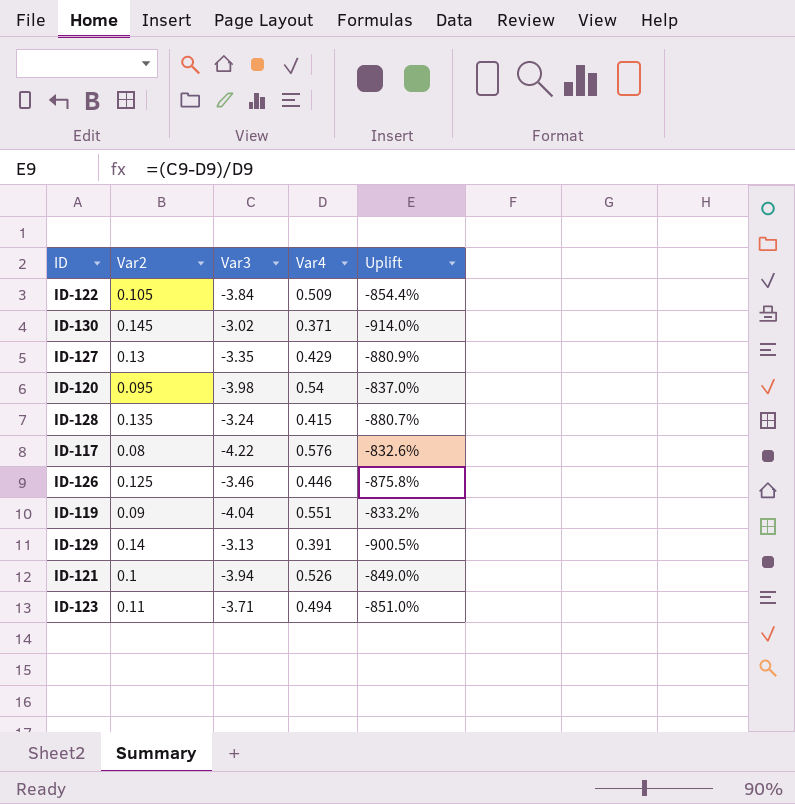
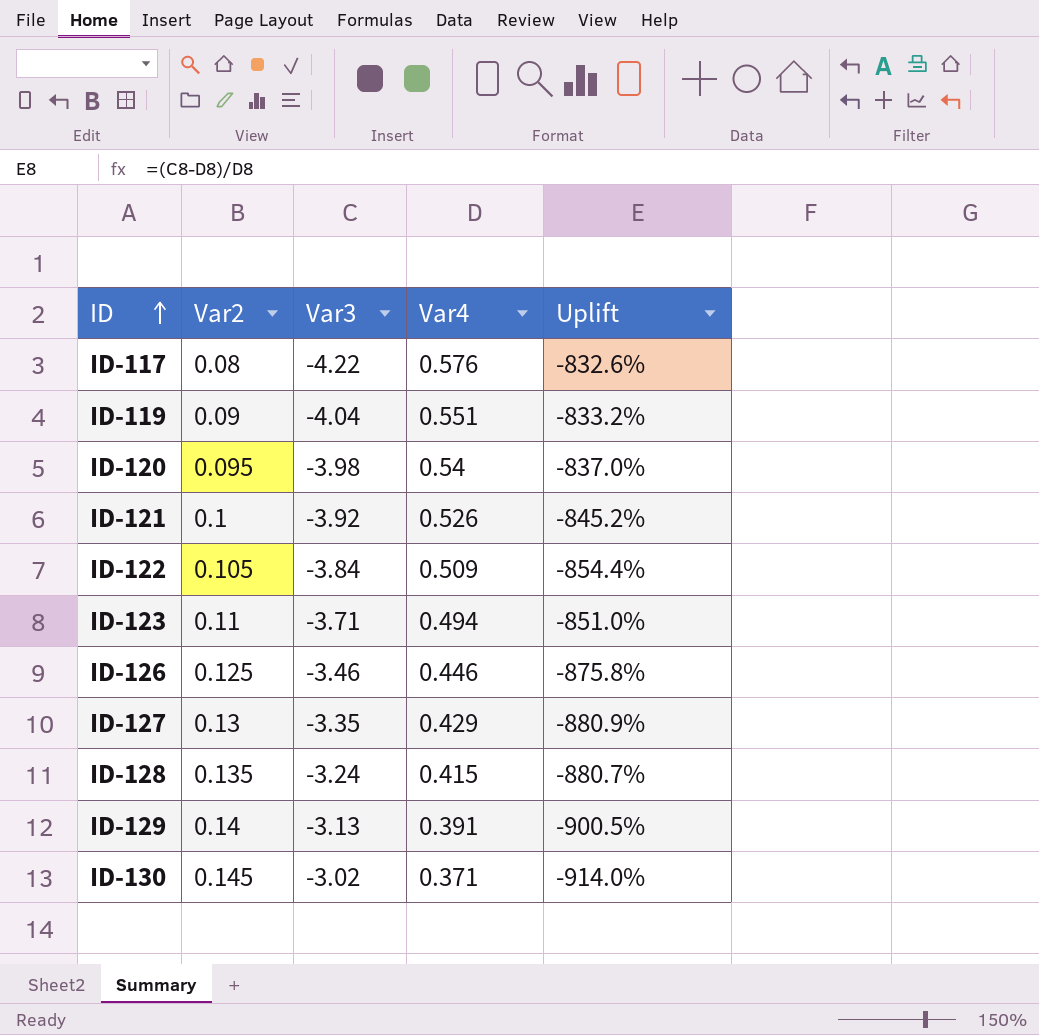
row order: none -> ID ascending
ID-121 | Var3: -3.94 -> -3.92
ID-121 | Uplift: -849.0% -> -845.2%

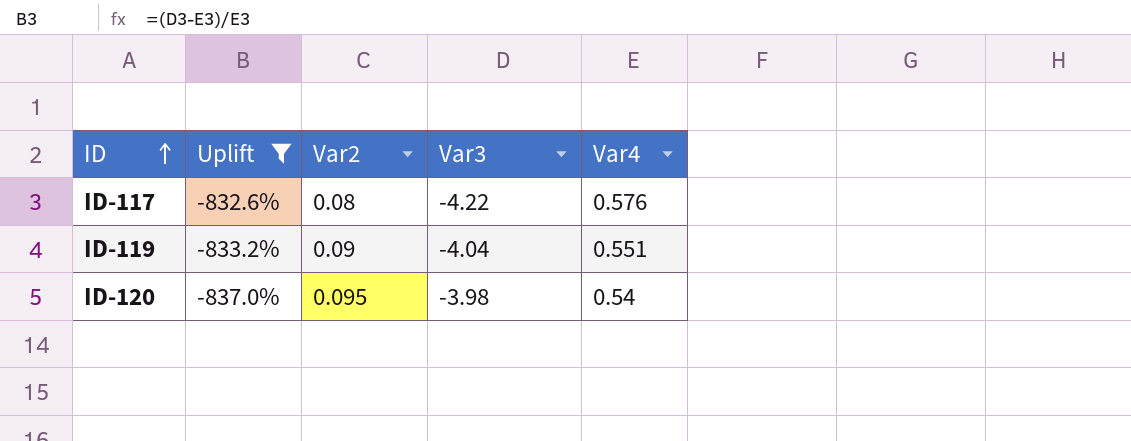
filter: none -> Uplift >= -837.0%
column Uplift | position: 5 -> 2

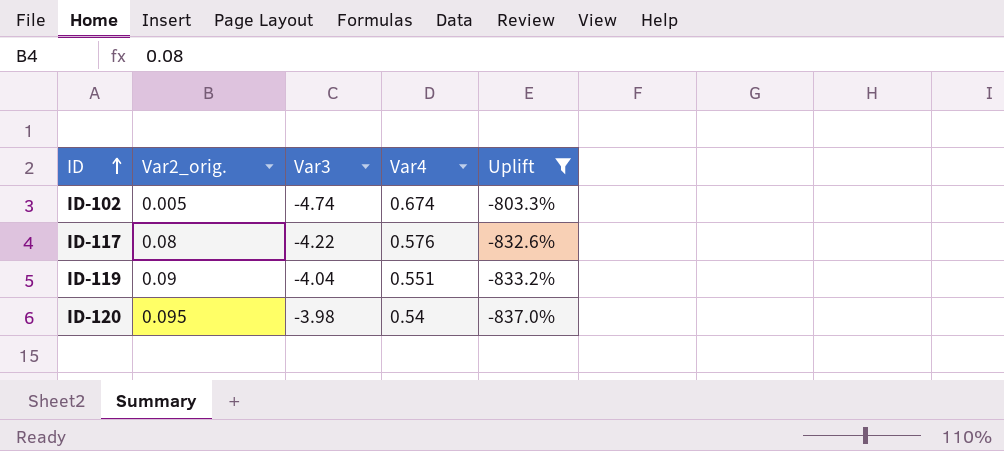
column name: Var2 -> Var2_orig.
column Uplift | position: 2 -> 5
row ID-102: none -> 0.005 | -4.74 | 0.674 | -803.3%

